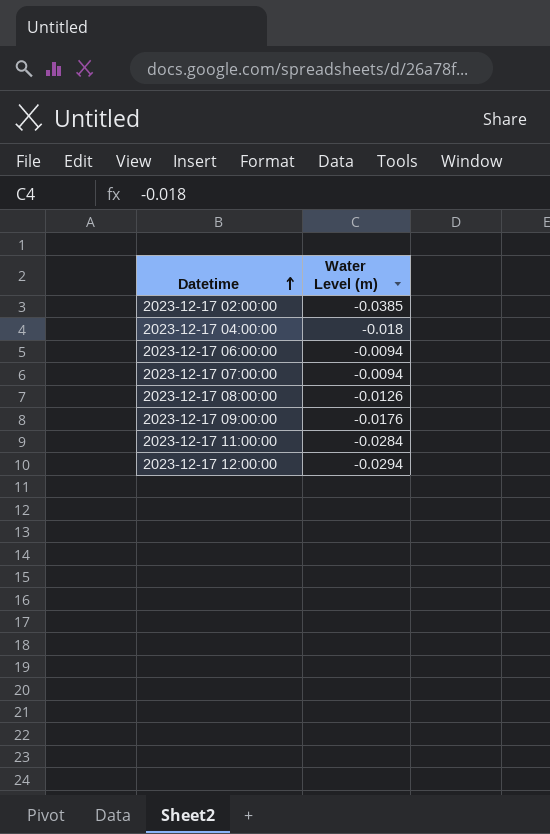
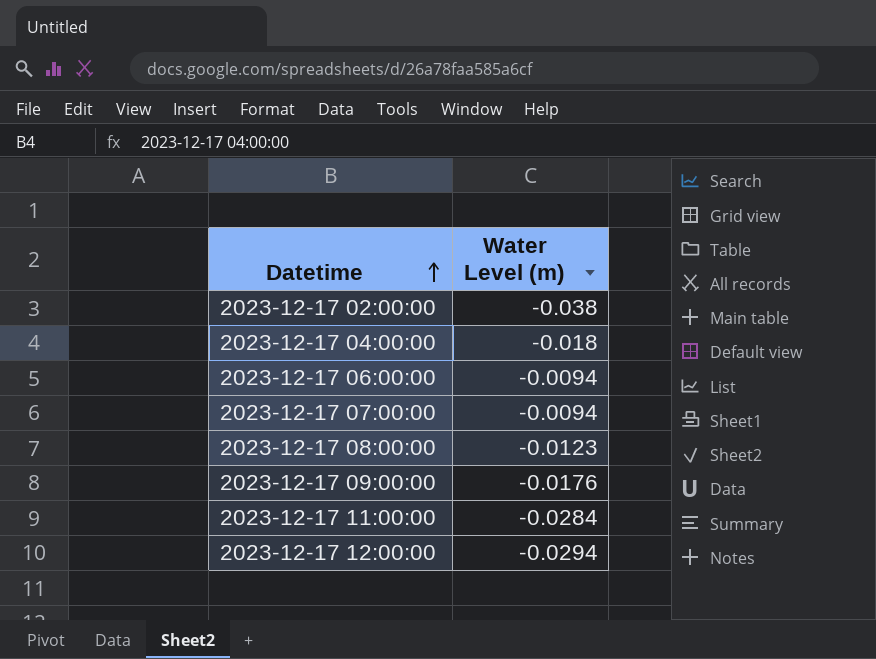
2023-12-17 02:00:00 | Water Level (m): -0.0385 -> -0.038
2023-12-17 08:00:00 | Water Level (m): -0.0126 -> -0.0123

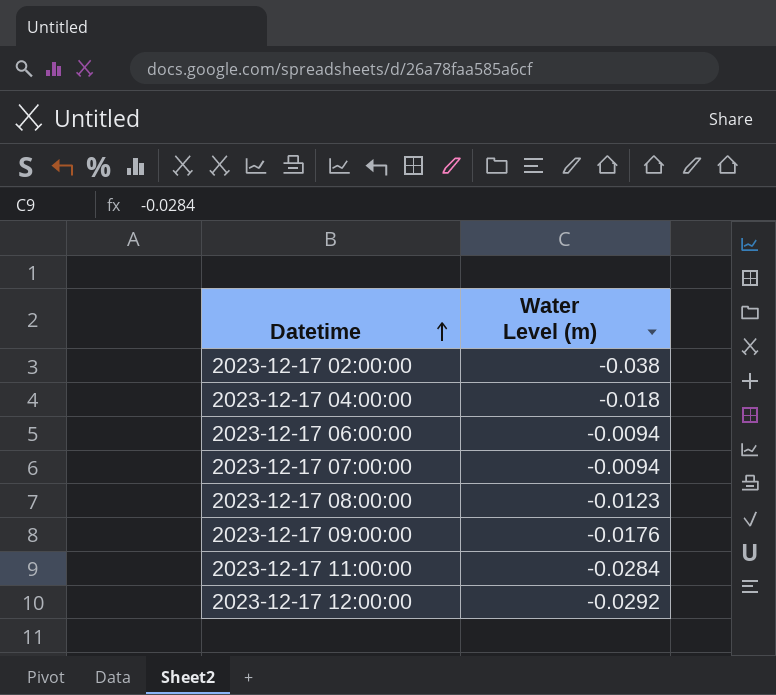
2023-12-17 12:00:00 | Water Level (m): -0.0294 -> -0.0292

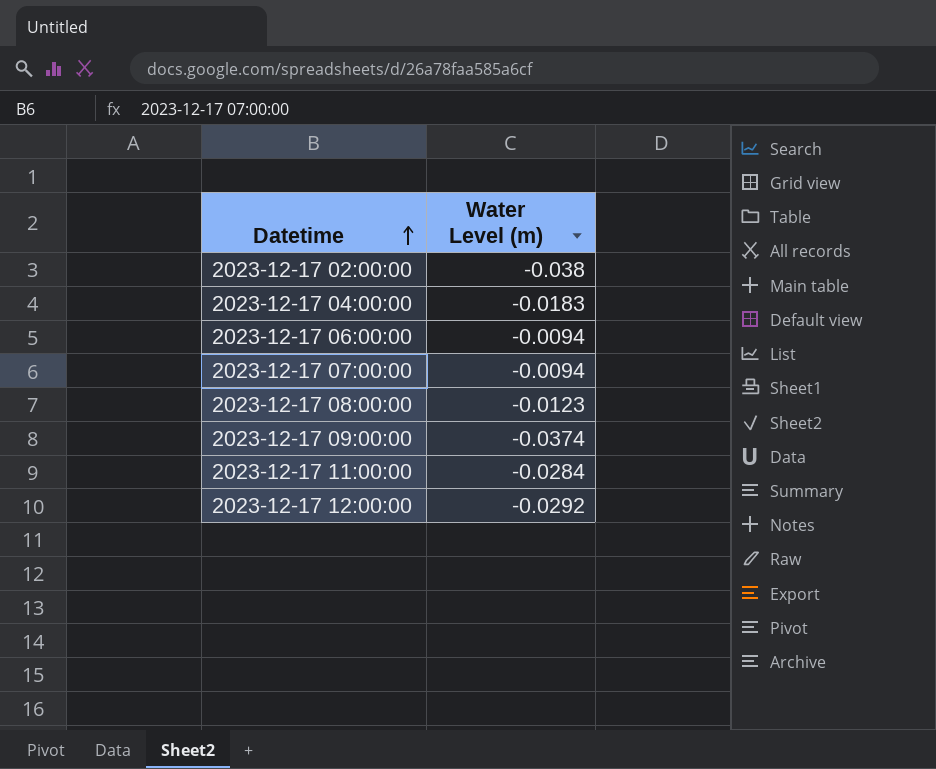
2023-12-17 04:00:00 | Water Level (m): -0.018 -> -0.0183
2023-12-17 09:00:00 | Water Level (m): -0.0176 -> -0.0374

